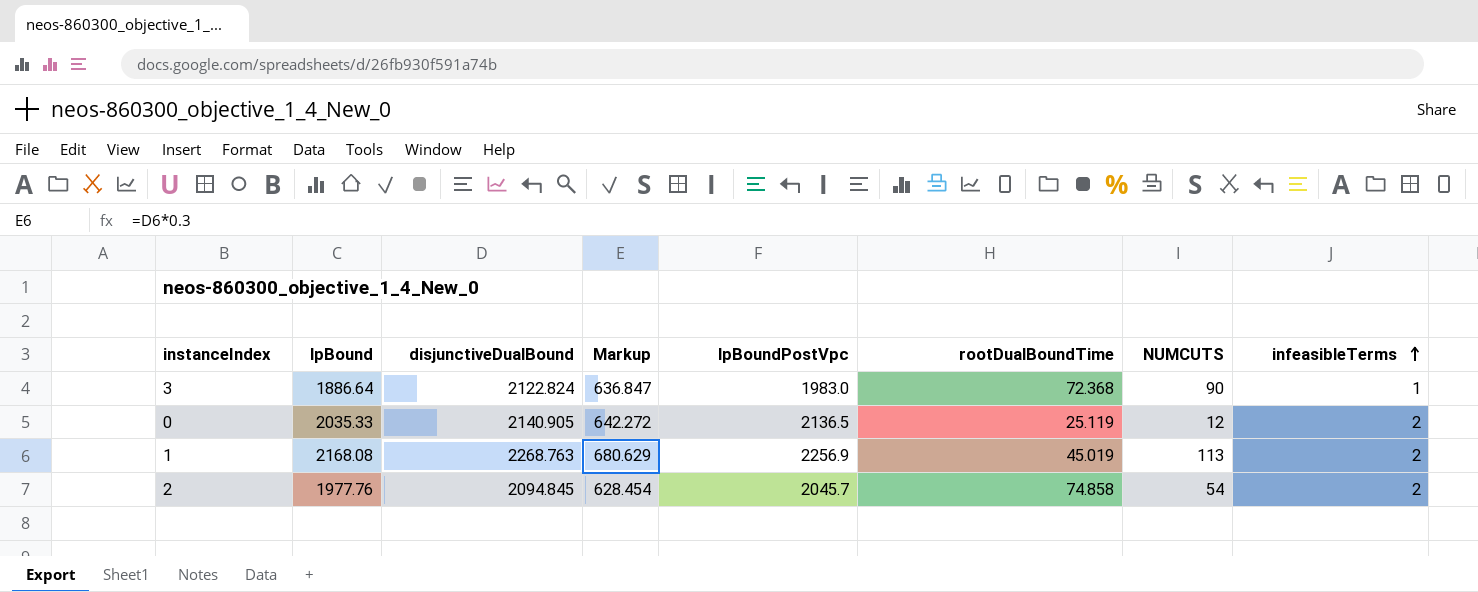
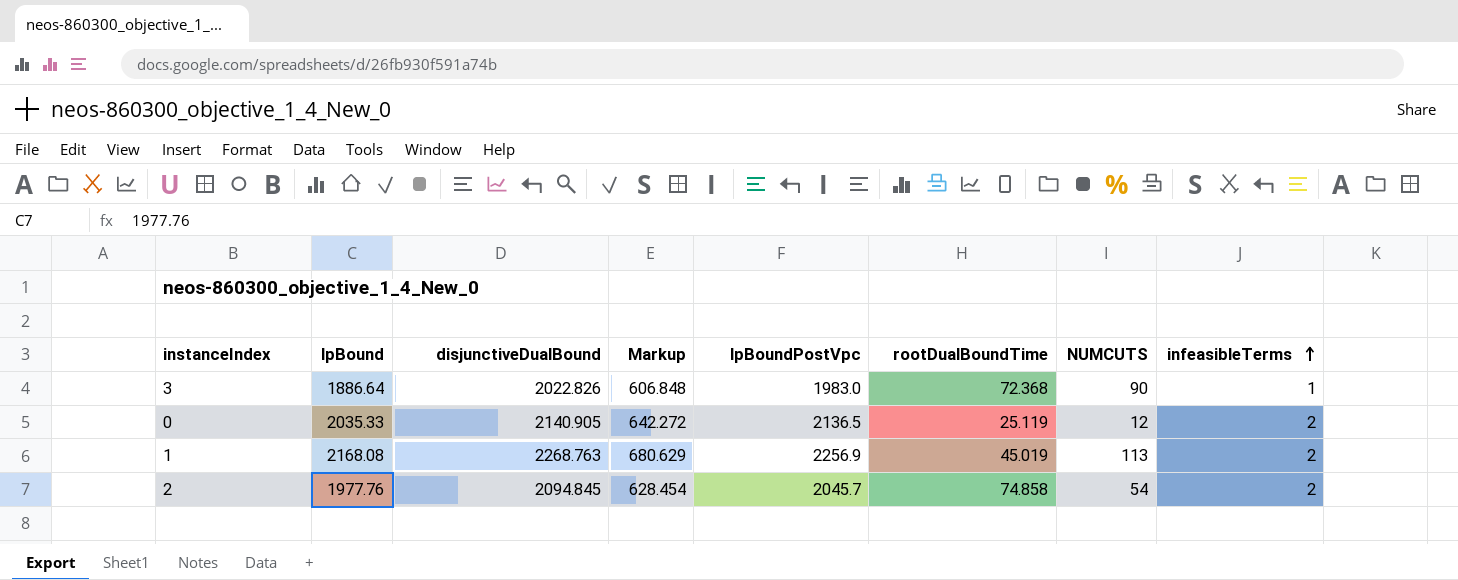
3 | disjunctiveDualBound: 2122.824 -> 2022.826
3 | Markup: 636.847 -> 606.848

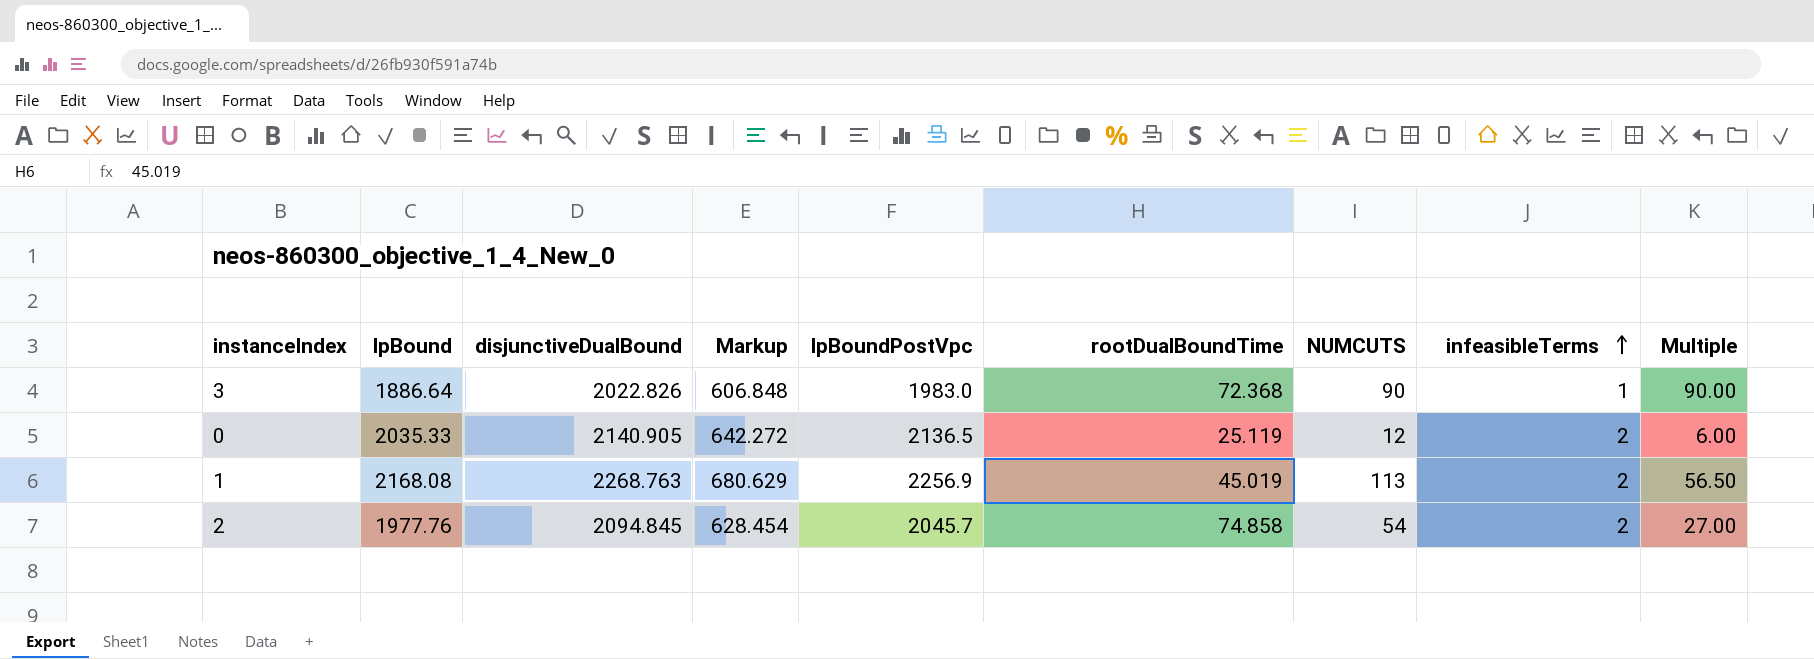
column Multiple | formula: none -> [NUMCUTS] / [infeasibleTerms]

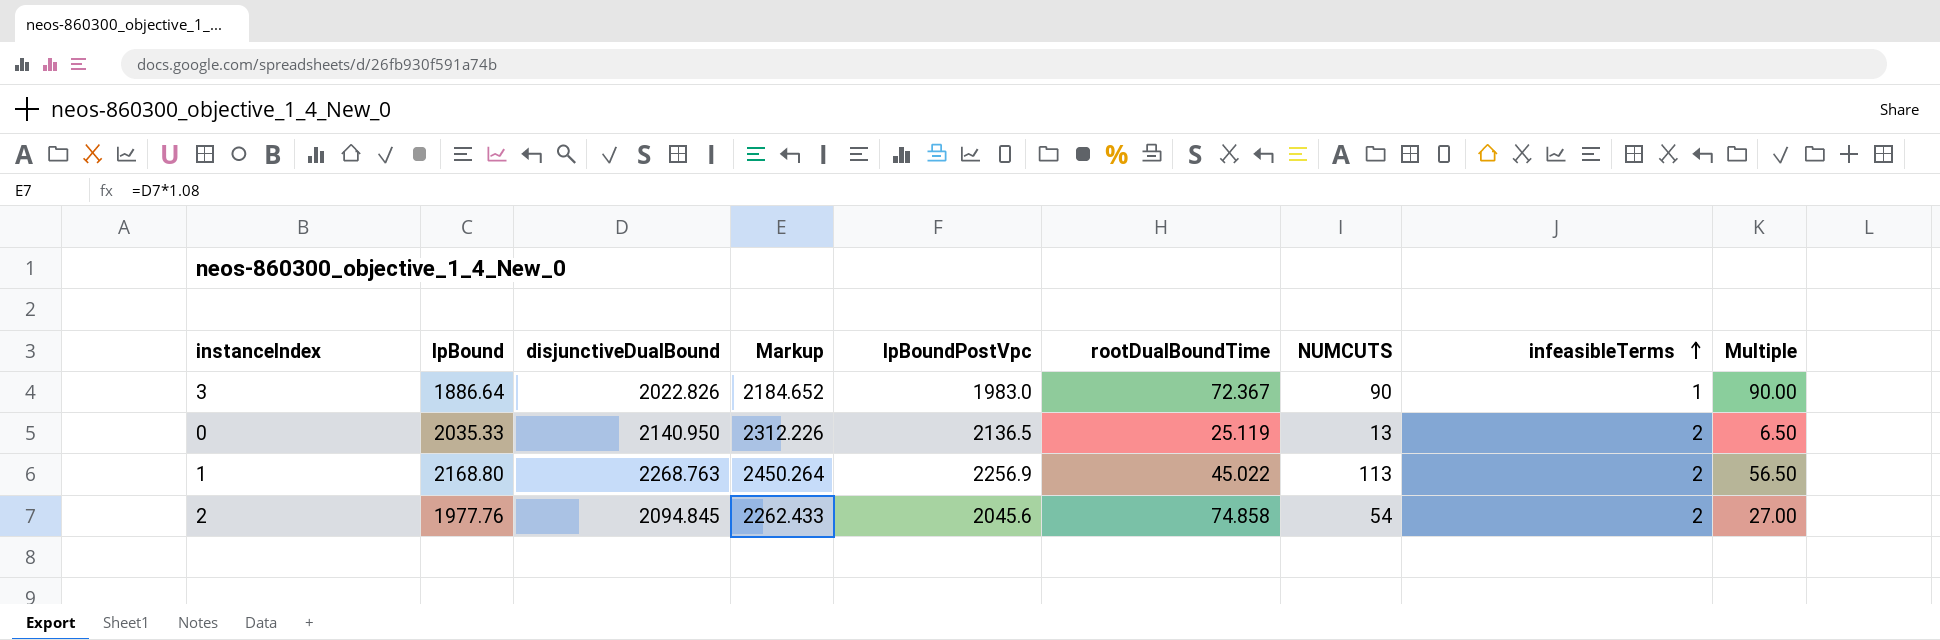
column Markup | formula: [disjunctiveDualBound] * 0.3 -> [disjunctiveDualBound] * 1.08
3 | rootDualBoundTime: 72.368 -> 72.367
0 | disjunctiveDualBound: 2140.905 -> 2140.950
0 | NUMCUTS: 12 -> 13
0 | Multiple: 6.00 -> 6.50
1 | lpBound: 2168.08 -> 2168.80
1 | rootDualBoundTime: 45.019 -> 45.022
2 | lpBoundPostVpc: 2045.7 -> 2045.6

